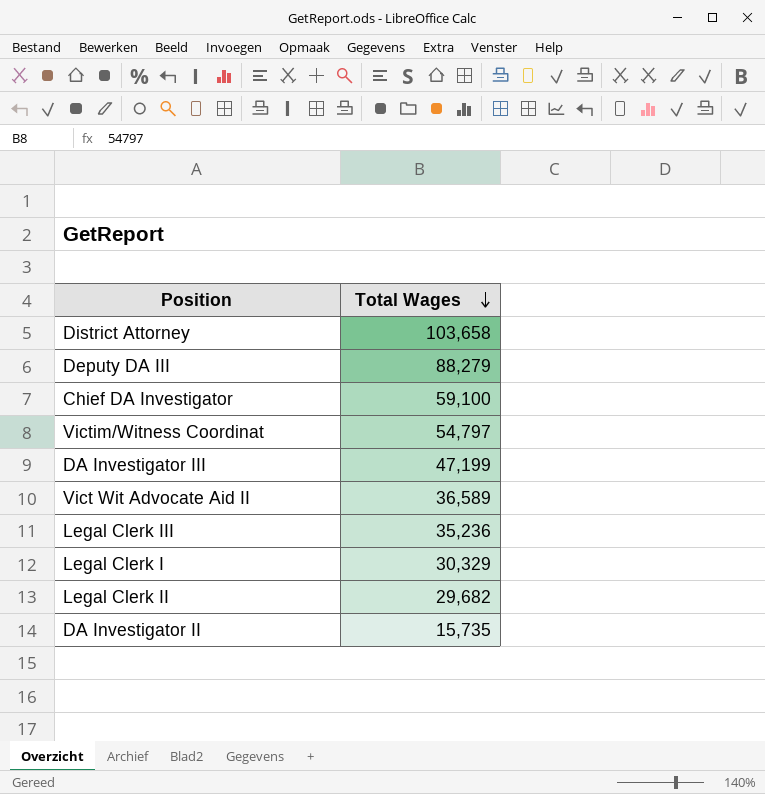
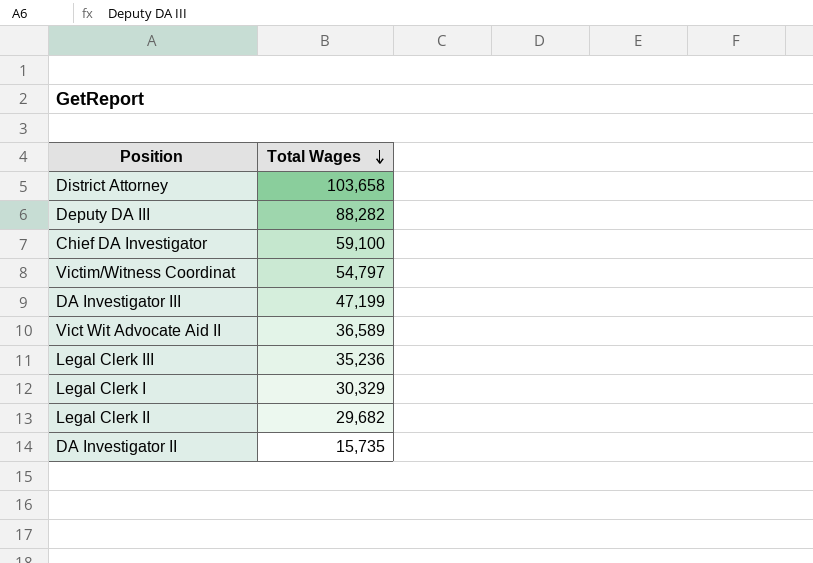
Deputy DA III | Total Wages: 88,279 -> 88,282

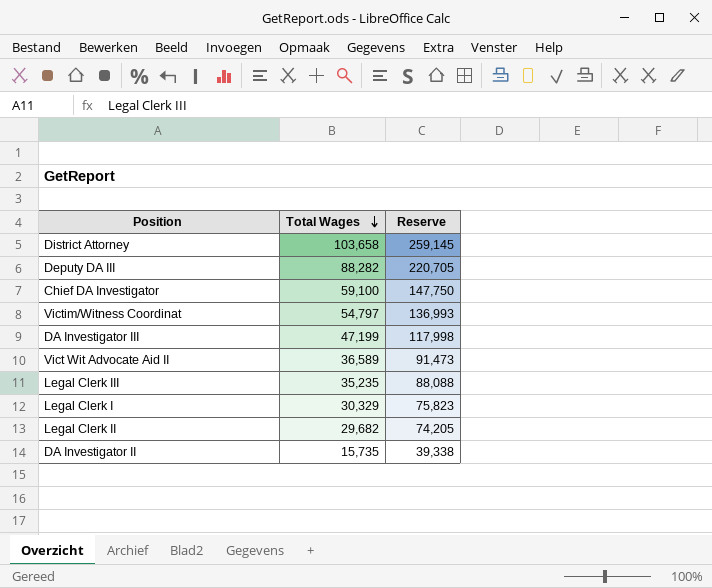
column Reserve | formula: none -> [Total Wages] * 2.5
Legal Clerk III | Total Wages: 35,236 -> 35,235

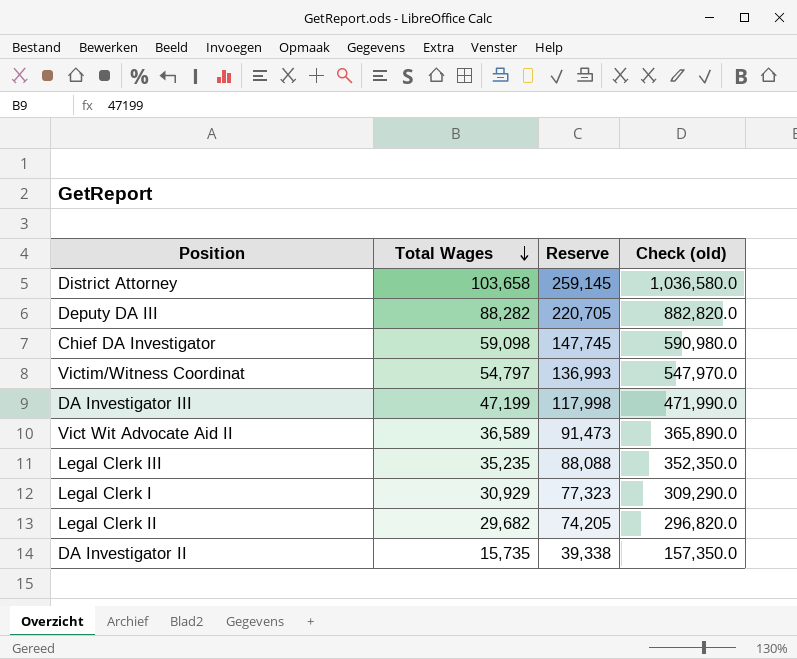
column Check (old) | formula: none -> [Total Wages] * 10
Chief DA Investigator | Total Wages: 59,100 -> 59,098
Chief DA Investigator | Reserve: 147,750 -> 147,745
Legal Clerk I | Total Wages: 30,329 -> 30,929
Legal Clerk I | Reserve: 75,823 -> 77,323

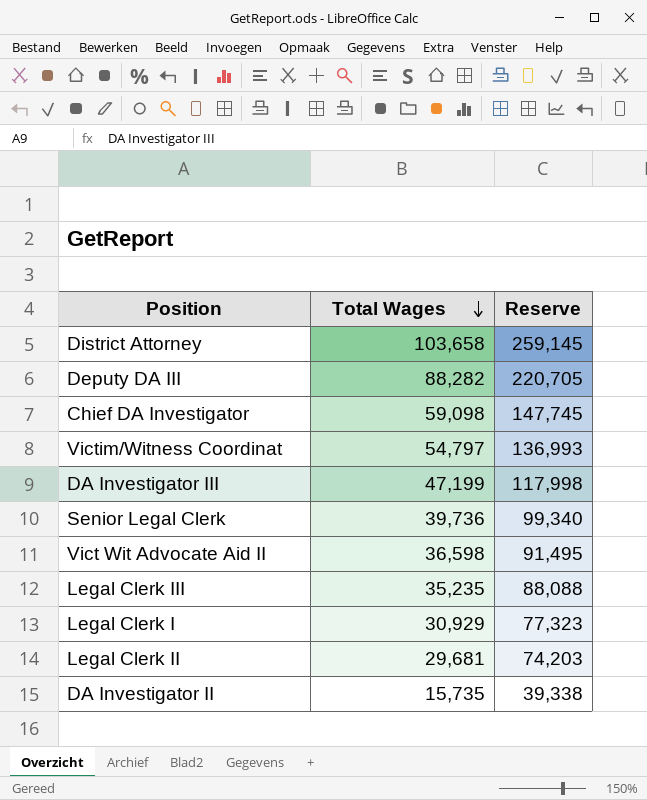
column Check (old) | formula: [Total Wages] * 10 -> none
row Senior Legal Clerk: none -> 39,736 | 99,340
Vict Wit Advocate Aid II | Total Wages: 36,589 -> 36,598
Vict Wit Advocate Aid II | Reserve: 91,473 -> 91,495
Legal Clerk II | Total Wages: 29,682 -> 29,681
Legal Clerk II | Reserve: 74,205 -> 74,203

